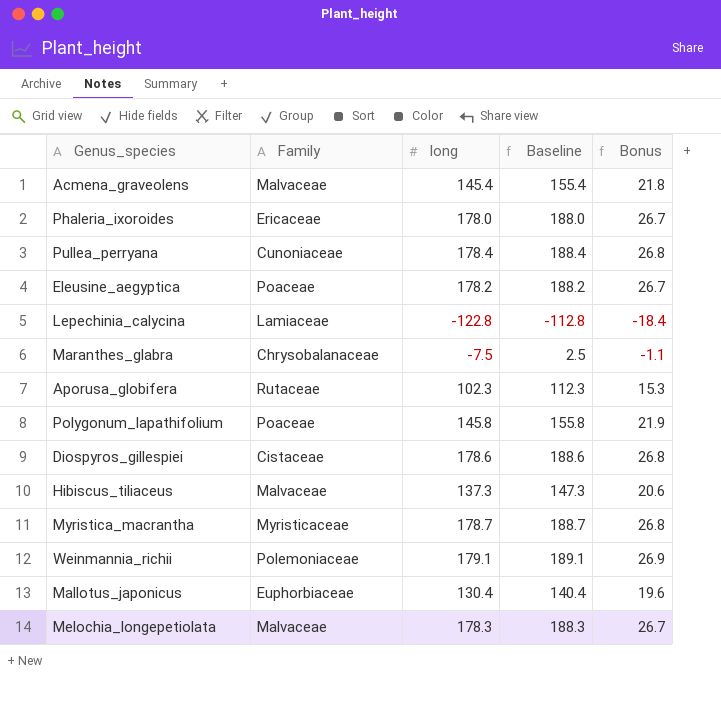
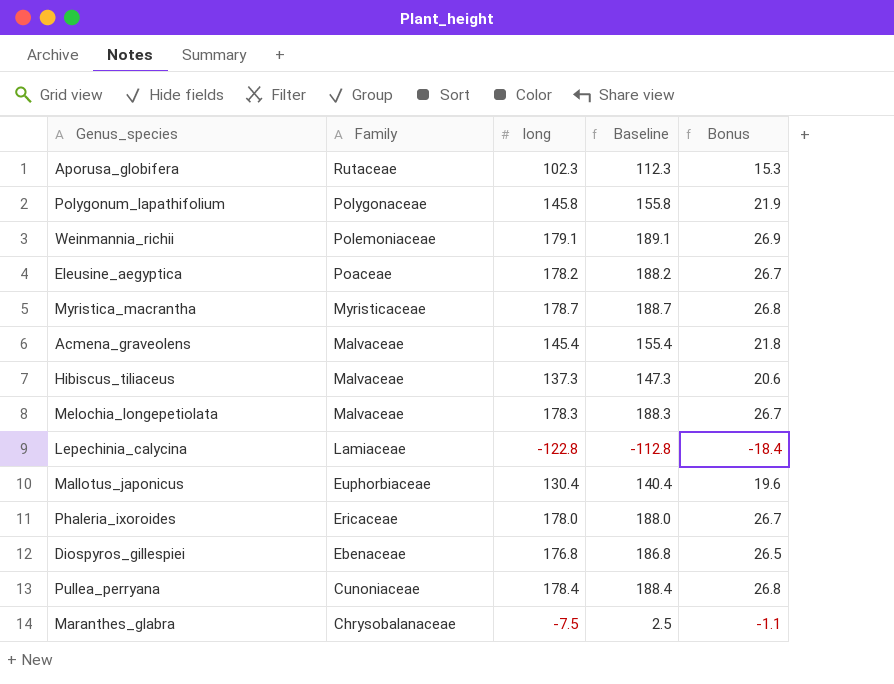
row order: none -> Family descending
Polygonum_lapathifolium | Family: Poaceae -> Polygonaceae
Diospyros_gillespiei | Family: Cistaceae -> Ebenaceae
Diospyros_gillespiei | long: 178.6 -> 176.8
Diospyros_gillespiei | Baseline: 188.6 -> 186.8
Diospyros_gillespiei | Bonus: 26.8 -> 26.5

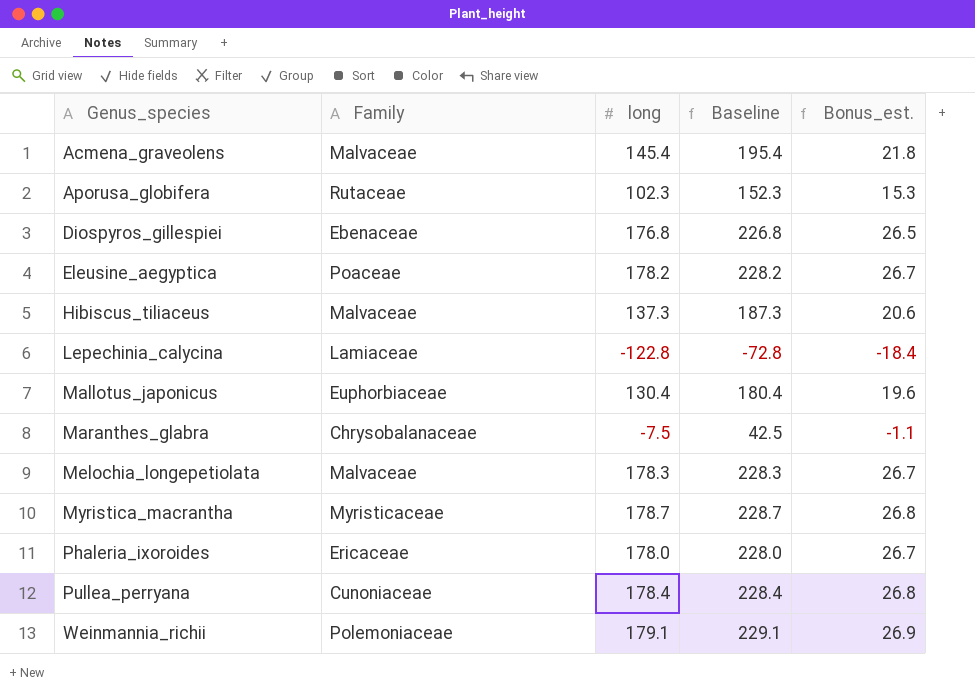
row order: Family descending -> Genus_species ascending
column Baseline | formula: [long] + 10 -> [long] + 50
column name: Bonus -> Bonus_est.
row Polygonum_lapathifolium: Polygonaceae | 145.8 | 155.8 | 21.9 -> none

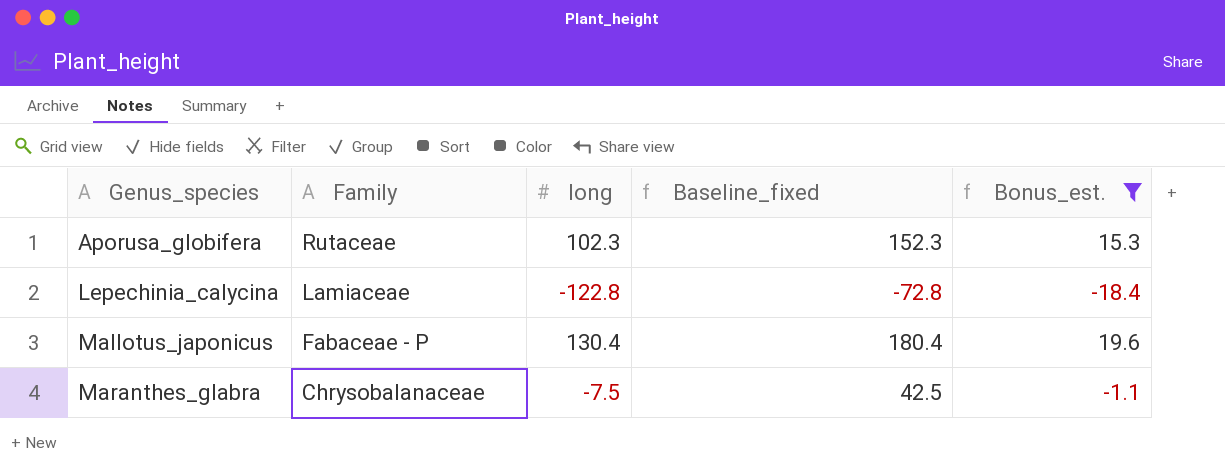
filter: none -> Bonus_est. <= 19.6
column name: Baseline -> Baseline_fixed
Mallotus_japonicus | Family: Euphorbiaceae -> Fabaceae - P

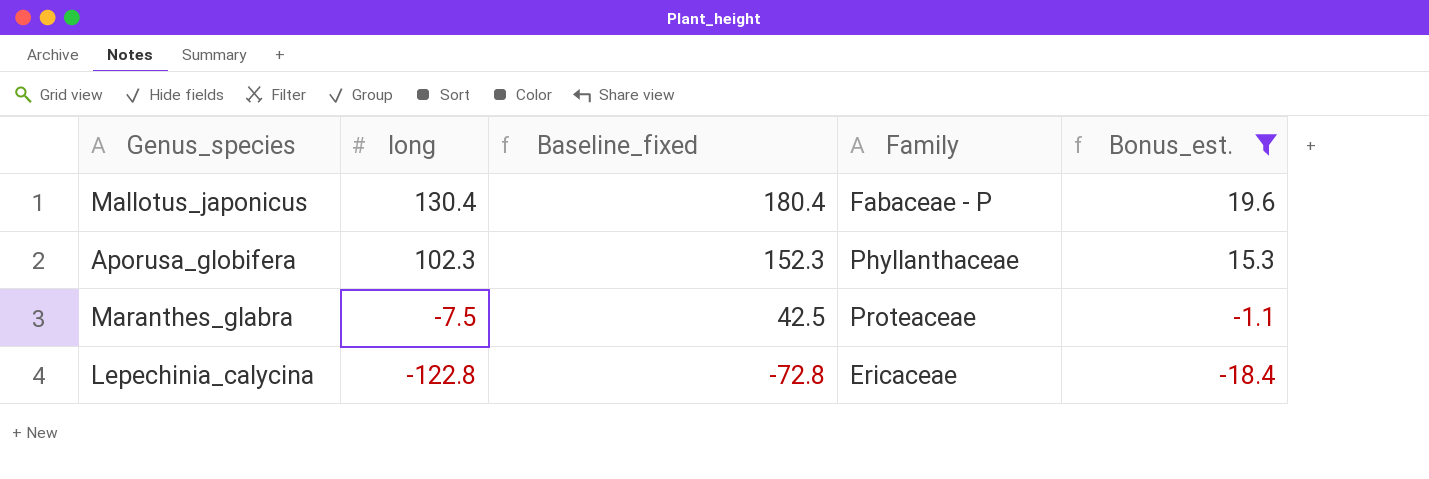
row order: Genus_species ascending -> long descending
column Family | position: 2 -> 4
Aporusa_globifera | Family: Rutaceae -> Phyllanthaceae
Maranthes_glabra | Family: Chrysobalanaceae -> Proteaceae
Lepechinia_calycina | Family: Lamiaceae -> Ericaceae

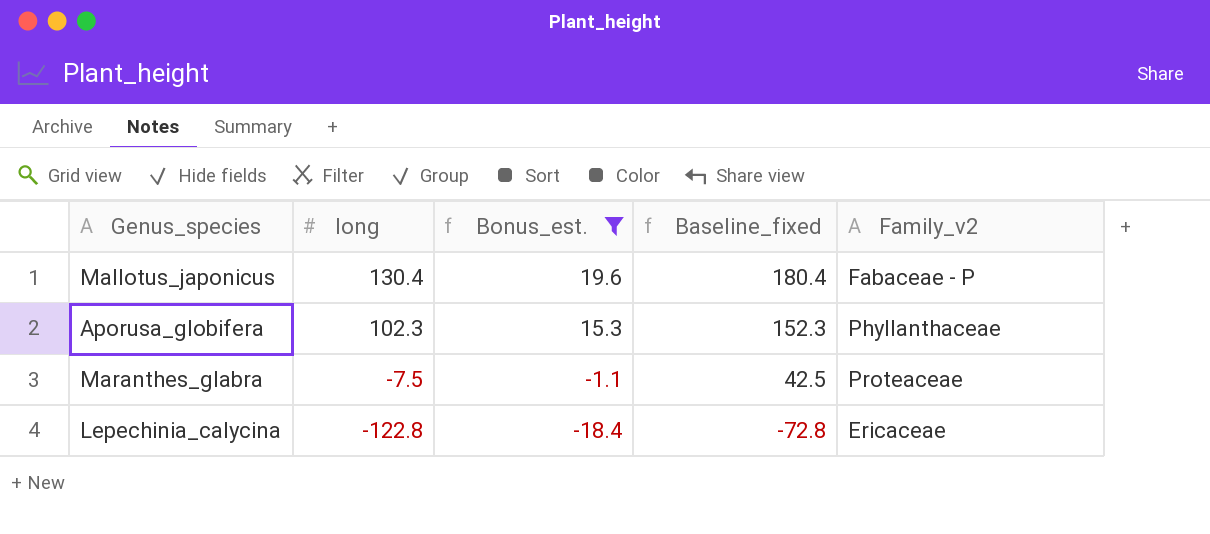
column Bonus_est. | position: 5 -> 3
column name: Family -> Family_v2

